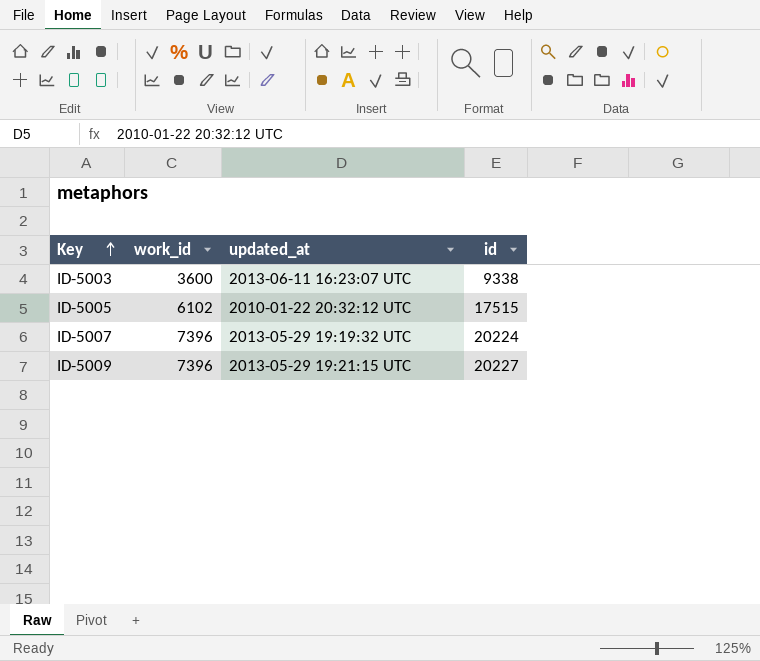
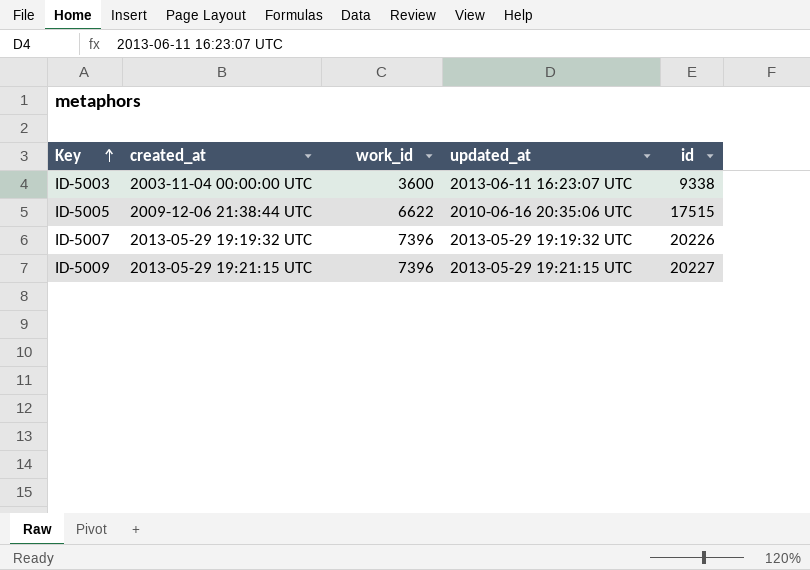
column created_at | position: none -> 2
ID-5005 | work_id: 6102 -> 6622
ID-5005 | updated_at: 2010-01-22 20:32:12 UTC -> 2010-06-16 20:35:06 UTC
ID-5007 | id: 20224 -> 20226

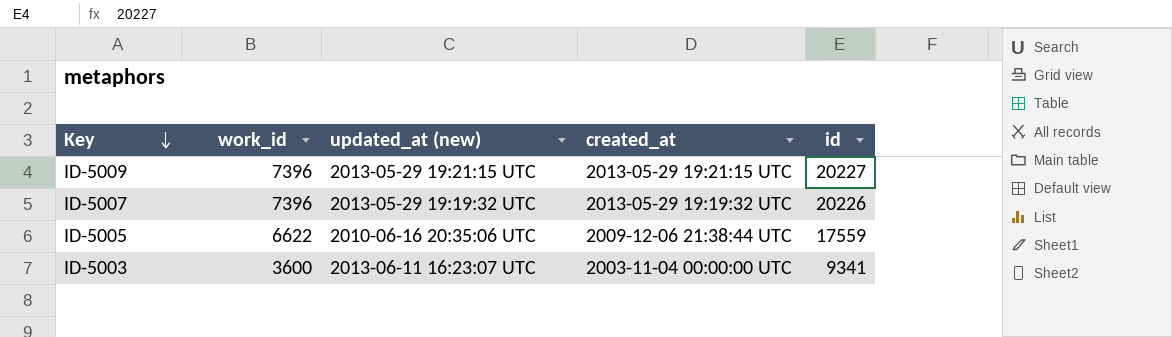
row order: Key ascending -> Key descending
column name: updated_at -> updated_at (new)
column created_at | position: 2 -> 4
ID-5005 | id: 17515 -> 17559
ID-5003 | id: 9338 -> 9341

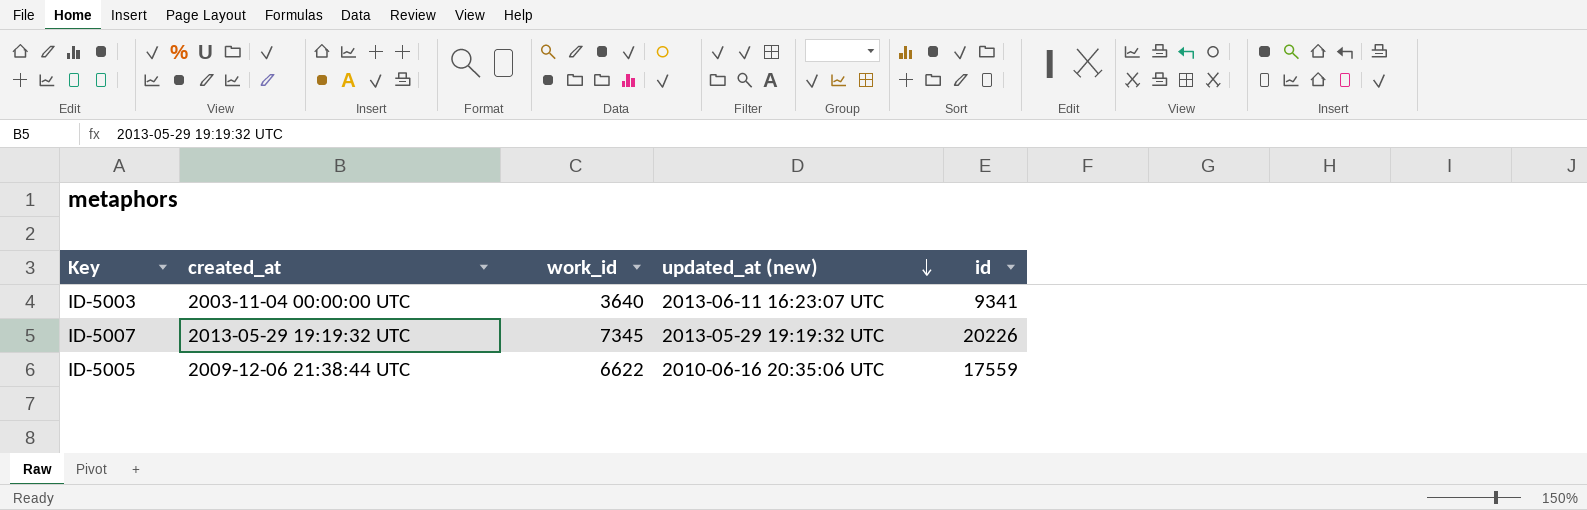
row order: Key descending -> updated_at (new) descending
column created_at | position: 4 -> 2
row ID-5009: 7396 | 2013-05-29 19:21:15 UTC | 2013-05-29 19:21:15 UTC | 20227 -> none
ID-5003 | work_id: 3600 -> 3640
ID-5007 | work_id: 7396 -> 7345

